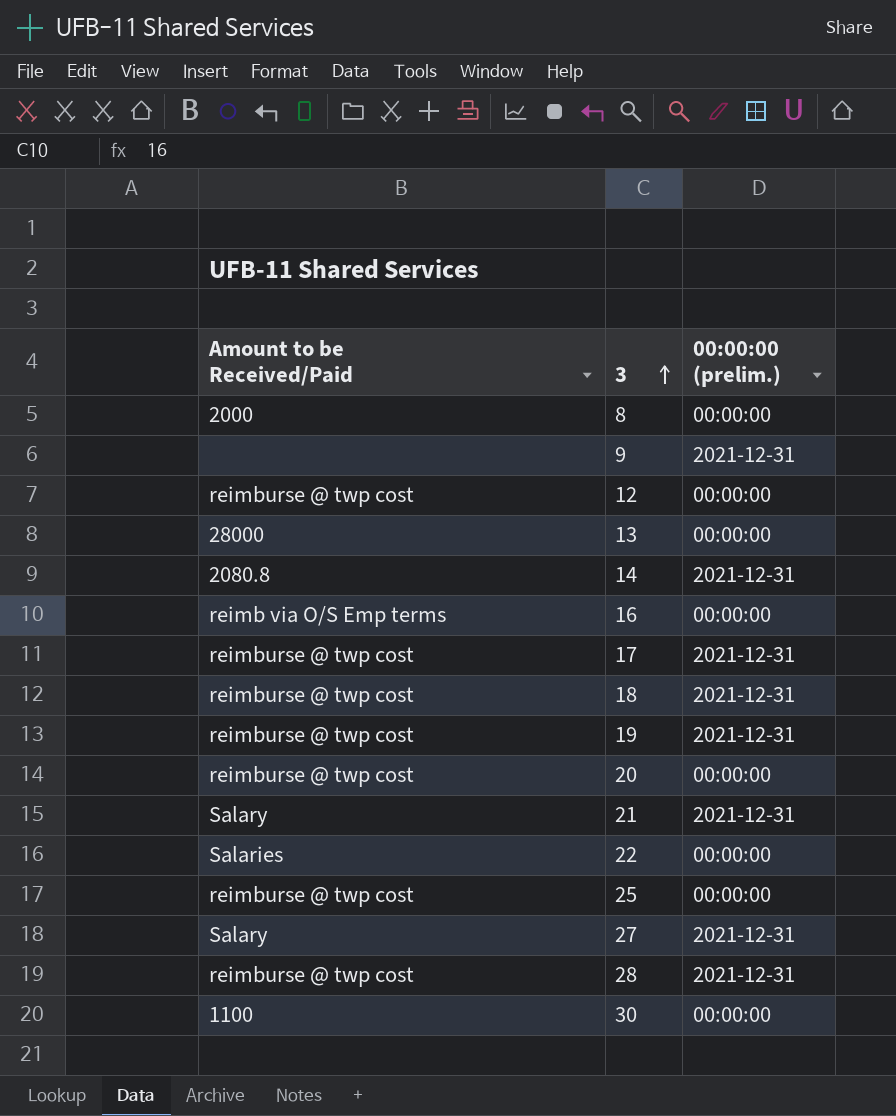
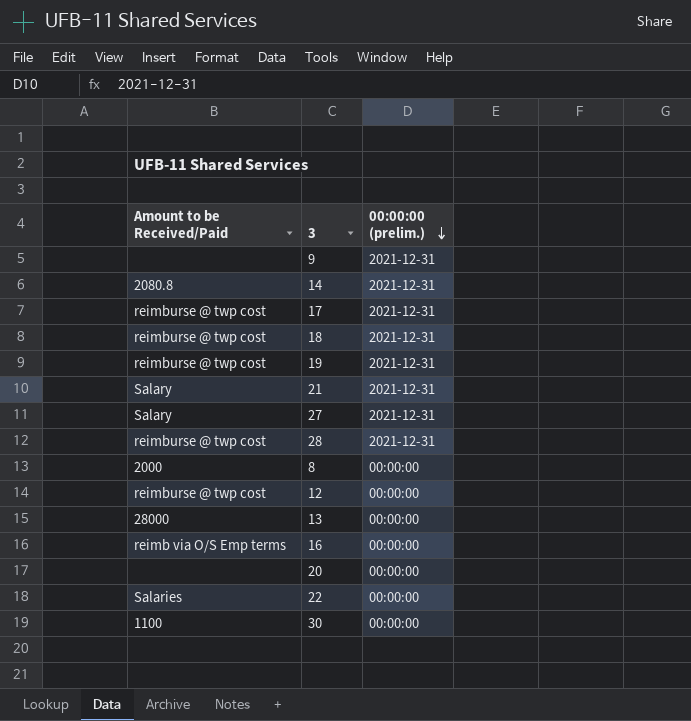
row order: 3 ascending -> 00:00:00 (prelim.) descending
row 25: reimburse @ twp cost | 00:00:00 -> none
20 | Amount to be Received/Paid: reimburse @ twp cost -> none

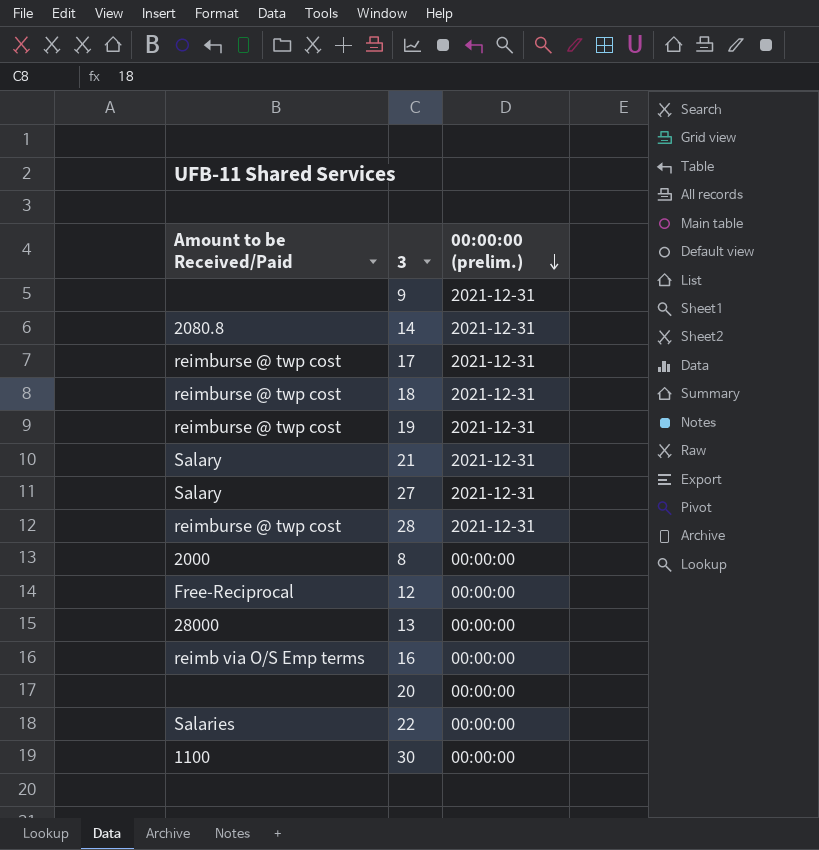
12 | Amount to be Received/Paid: reimburse @ twp cost -> Free-Reciprocal

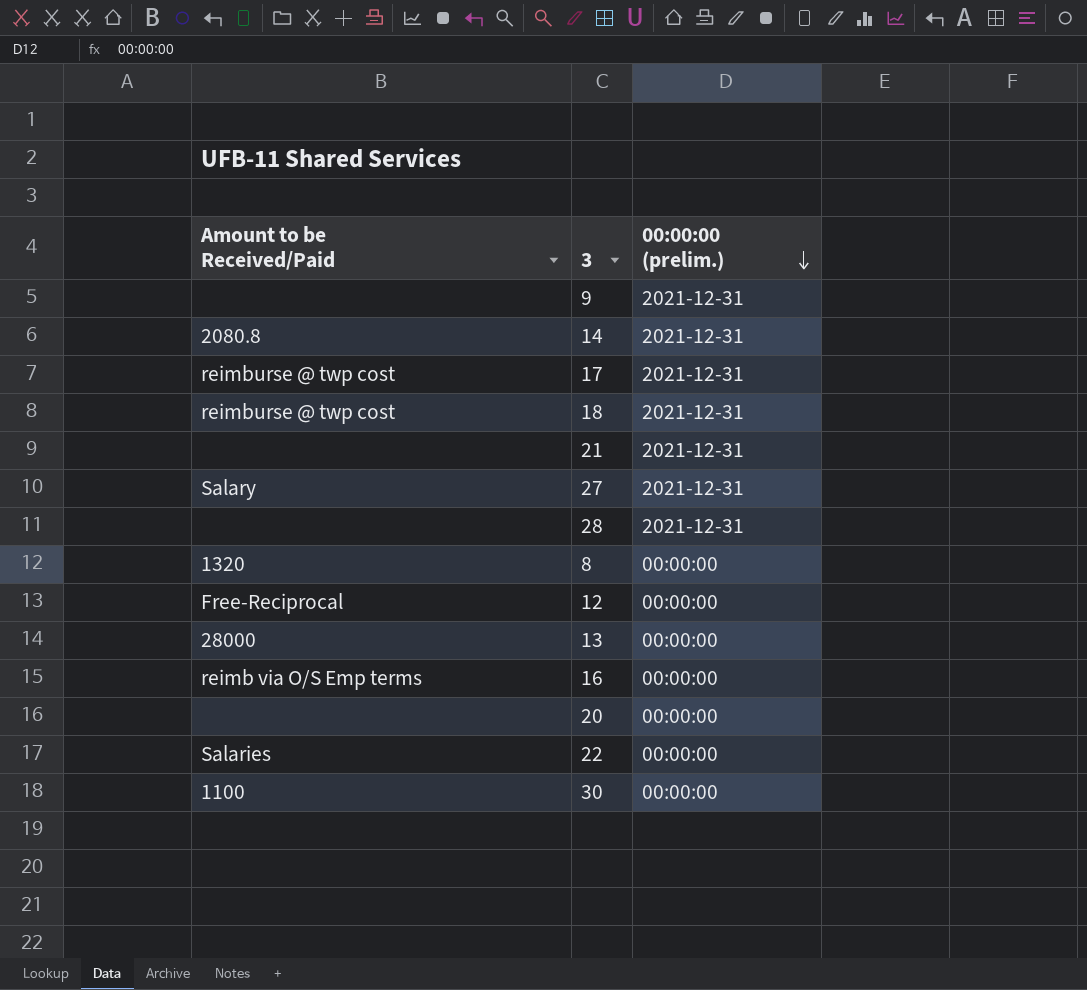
row 19: reimburse @ twp cost | 2021-12-31 -> none
21 | Amount to be Received/Paid: Salary -> none
28 | Amount to be Received/Paid: reimburse @ twp cost -> none
8 | Amount to be Received/Paid: 2000 -> 1320

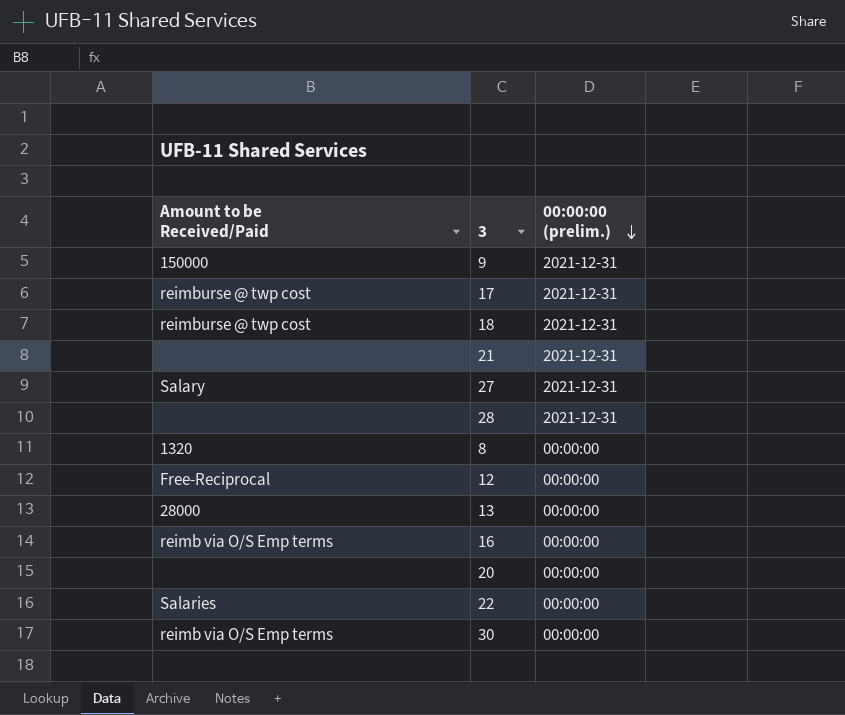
row 14: 2080.8 | 2021-12-31 -> none
9 | Amount to be Received/Paid: none -> 150000
30 | Amount to be Received/Paid: 1100 -> reimb via O/S Emp terms

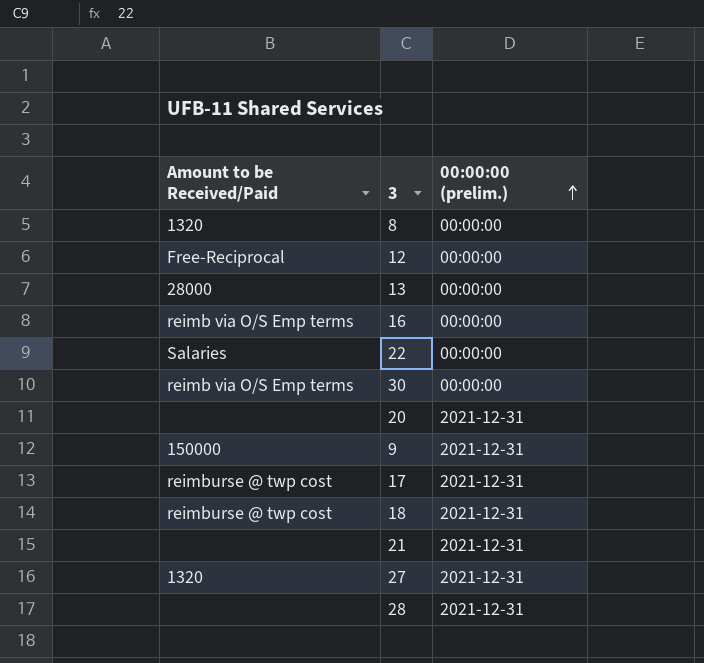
row order: 00:00:00 (prelim.) descending -> 00:00:00 (prelim.) ascending
20 | 00:00:00 (prelim.): 00:00:00 -> 2021-12-31
27 | Amount to be Received/Paid: Salary -> 1320

